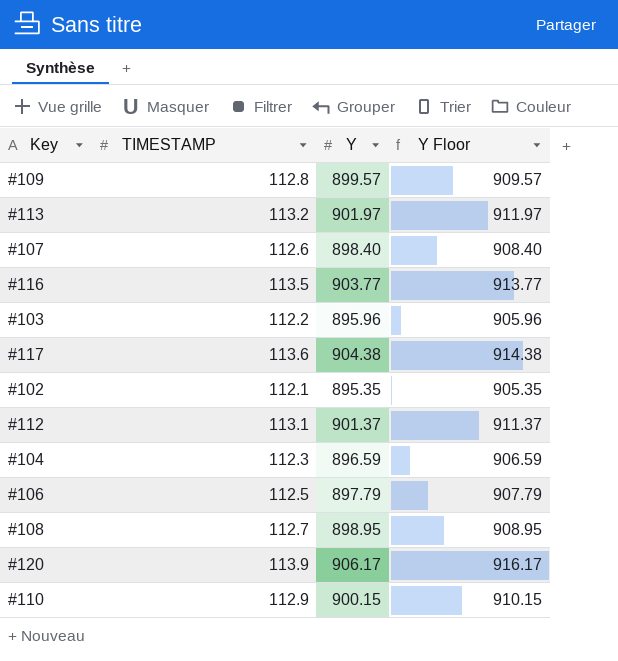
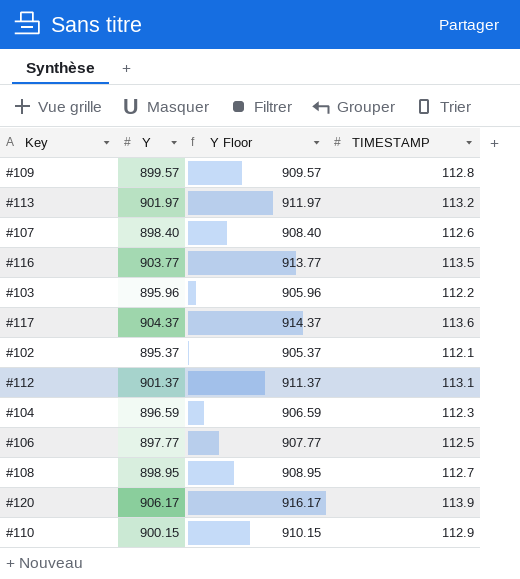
column TIMESTAMP | position: 2 -> 4
#117 | Y: 904.38 -> 904.37
#117 | Y Floor: 914.38 -> 914.37
#102 | Y: 895.35 -> 895.37
#102 | Y Floor: 905.35 -> 905.37
#106 | Y: 897.79 -> 897.77
#106 | Y Floor: 907.79 -> 907.77

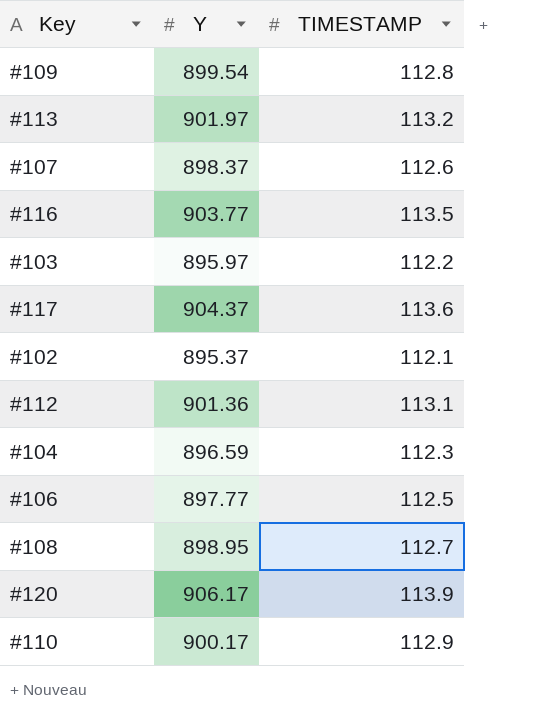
column Y Floor | formula: [Y] + 10 -> none
#109 | Y: 899.57 -> 899.54
#107 | Y: 898.40 -> 898.37
#103 | Y: 895.96 -> 895.97
#112 | Y: 901.37 -> 901.36
#110 | Y: 900.15 -> 900.17

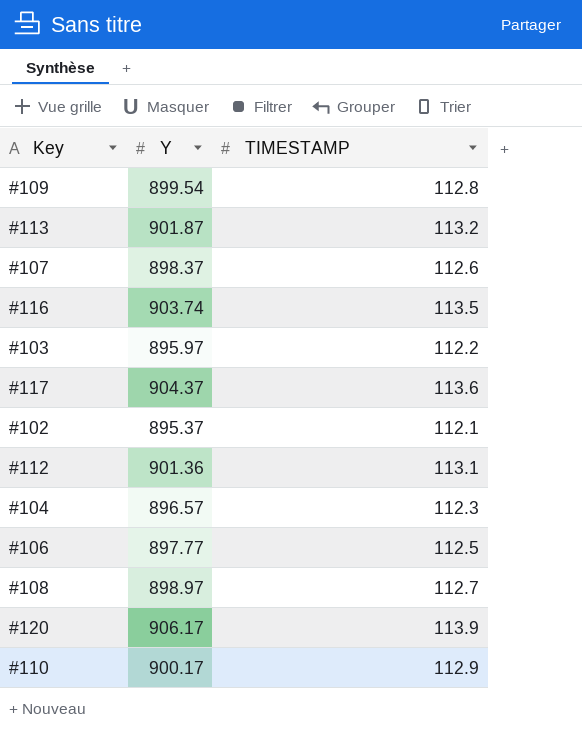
#113 | Y: 901.97 -> 901.87
#116 | Y: 903.77 -> 903.74
#104 | Y: 896.59 -> 896.57
#108 | Y: 898.95 -> 898.97

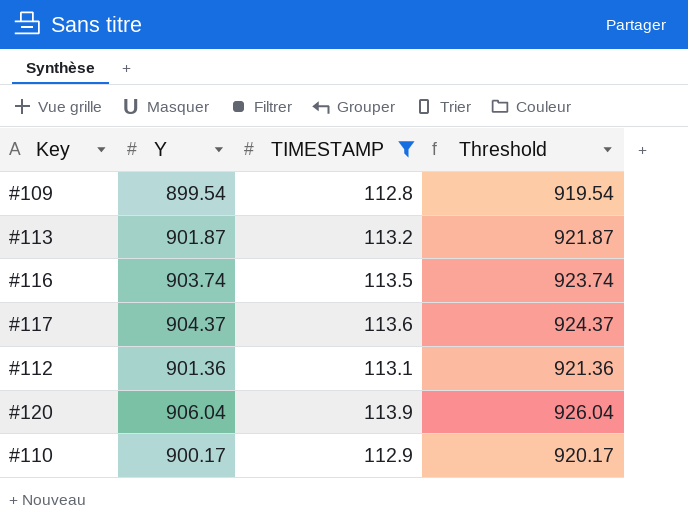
filter: none -> TIMESTAMP >= 112.8
column Threshold | formula: none -> [Y] + 20
#120 | Y: 906.17 -> 906.04

